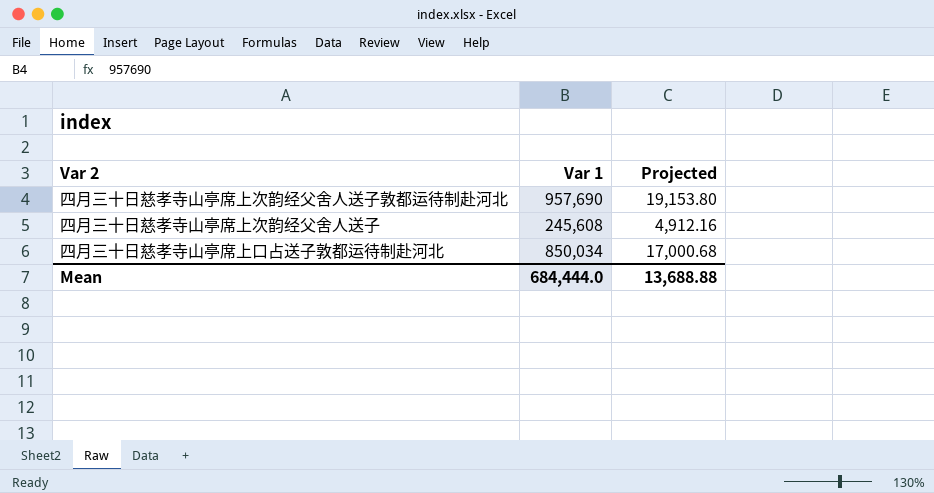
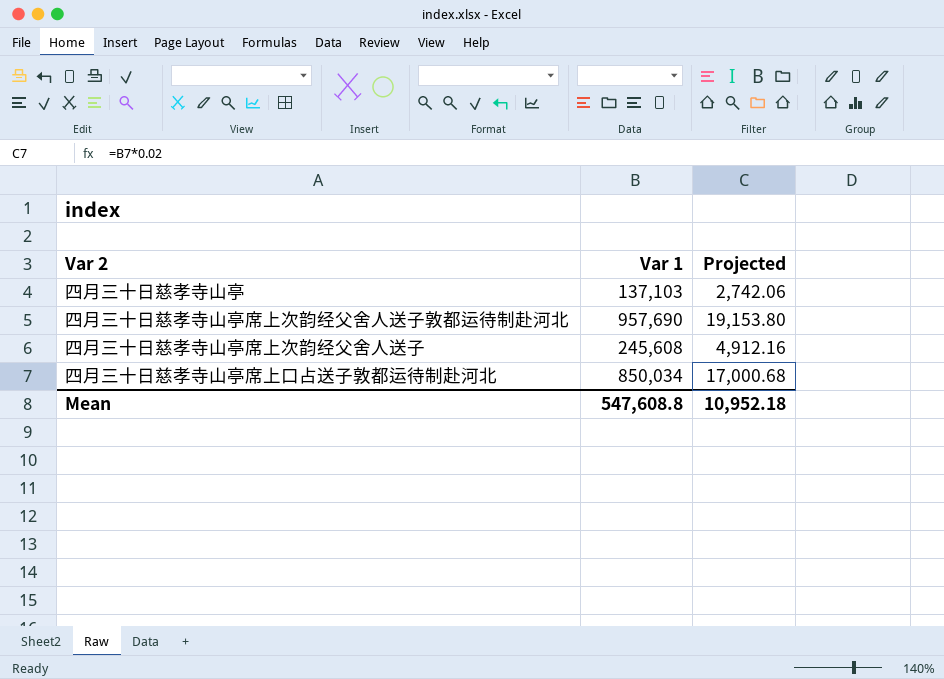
row 四月三十日慈孝寺山亭: none -> 137,103 | 2,742.06
Mean | Var 1: 684,444.0 -> 547,608.8
Mean | Projected: 13,688.88 -> 10,952.18

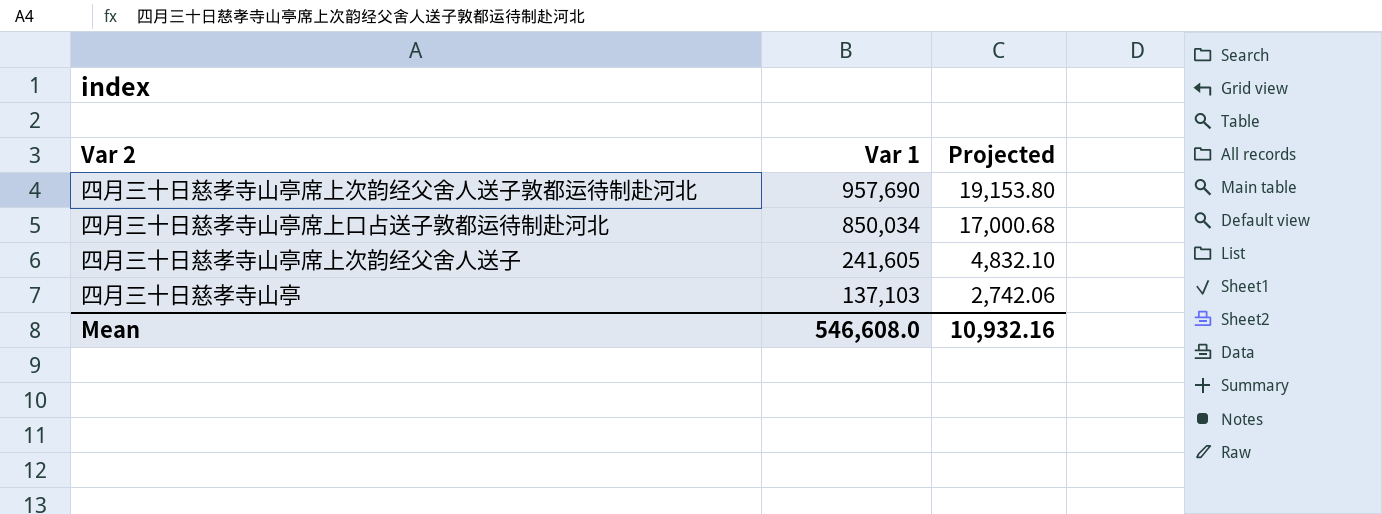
row order: none -> Var 1 descending
四月三十日慈孝寺山亭席上次韵经父舍人送子 | Var 1: 245,608 -> 241,605
四月三十日慈孝寺山亭席上次韵经父舍人送子 | Projected: 4,912.16 -> 4,832.10
Mean | Var 1: 547,608.8 -> 546,608.0
Mean | Projected: 10,952.18 -> 10,932.16

